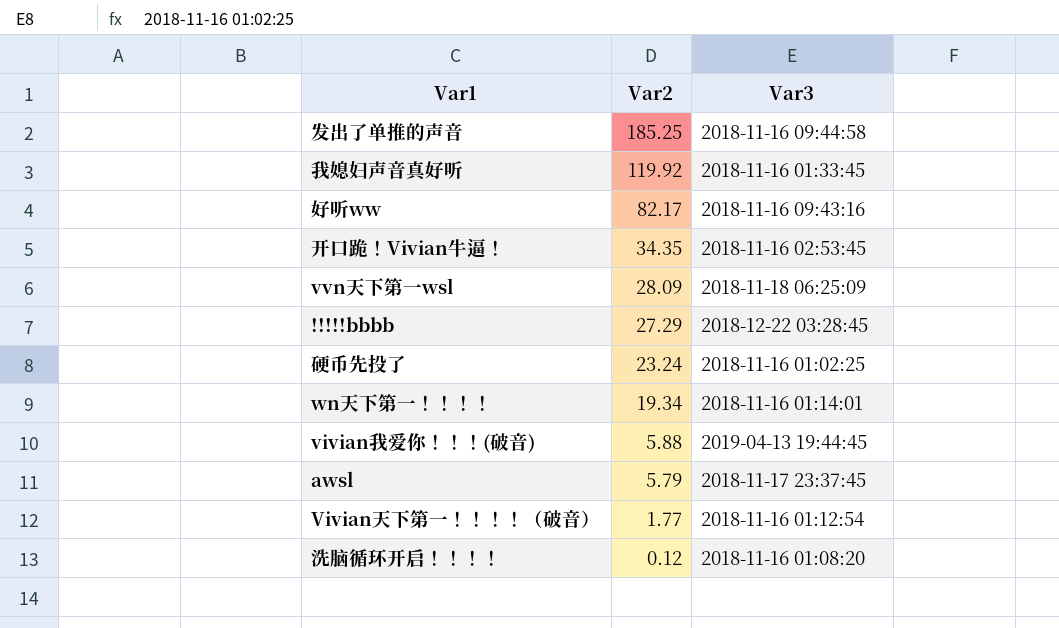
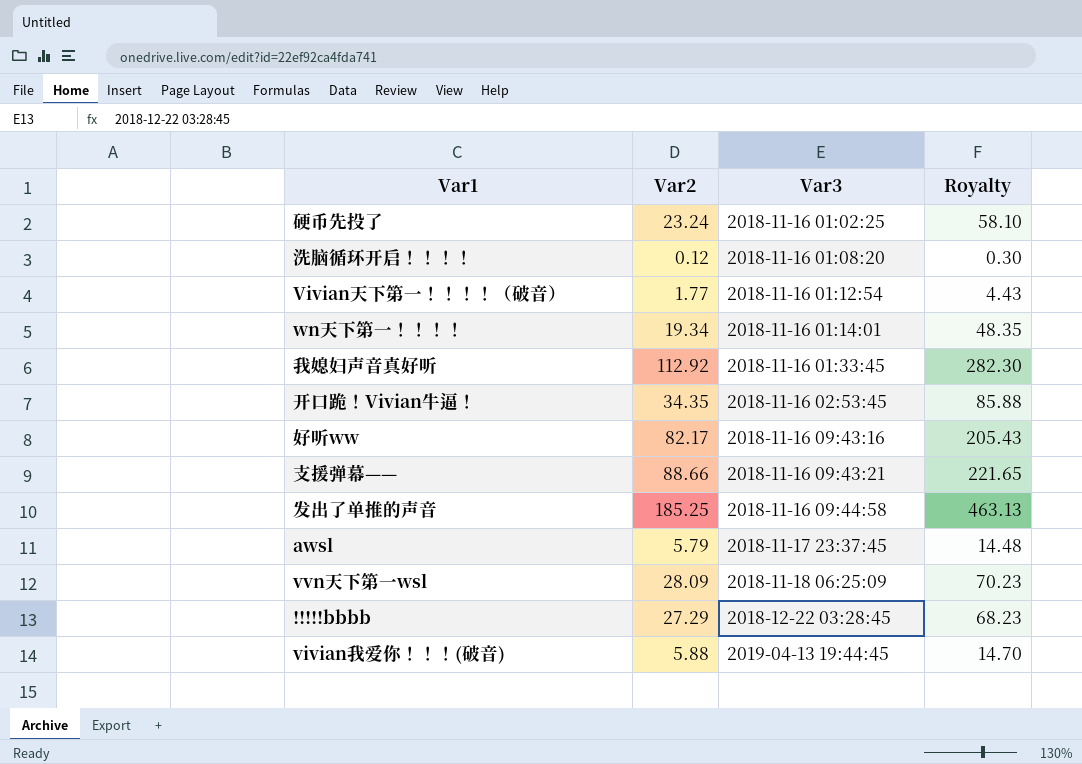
row order: Var2 descending -> Var3 ascending
column Royalty | formula: none -> [Var2] * 2.5
我媳妇声音真好听 | Var2: 119.92 -> 112.92
row 支援弹幕——: none -> 88.66 | 2018-11-16 09:43:21 | 221.65

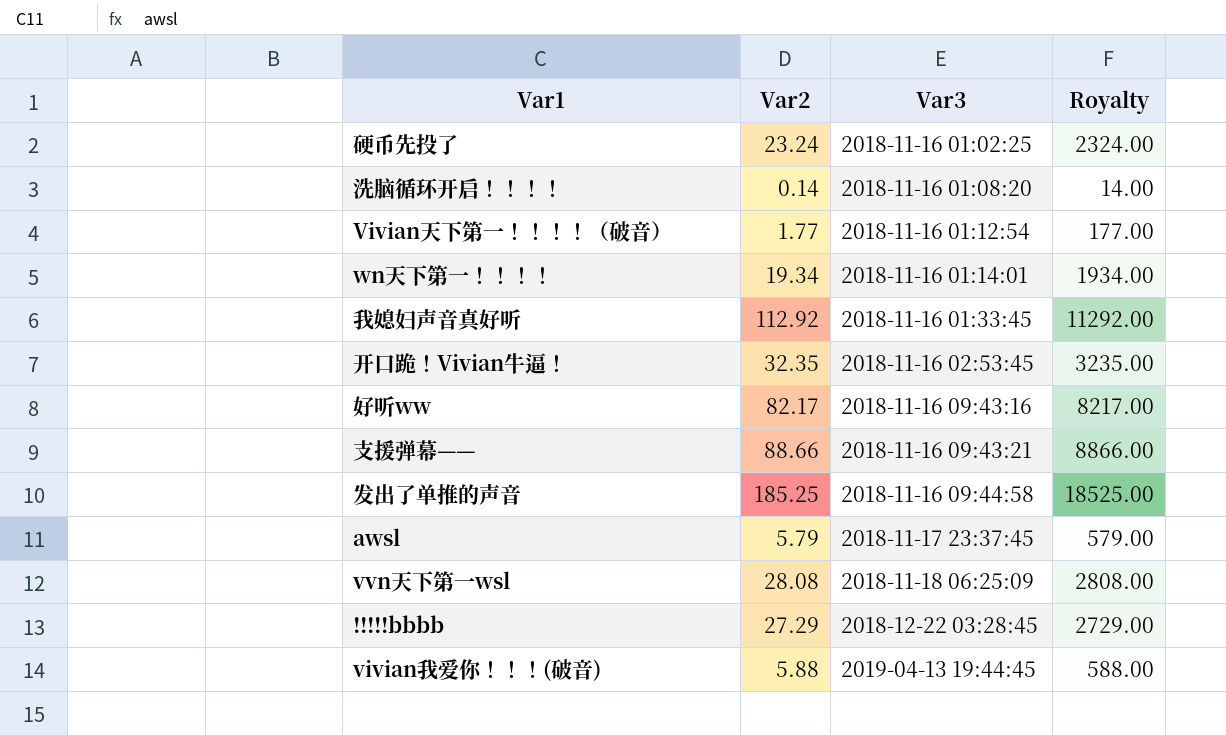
column Royalty | formula: [Var2] * 2.5 -> [Var2] * 100
洗脑循环开启！！！！ | Var2: 0.12 -> 0.14
开口跪！Vivian牛逼！ | Var2: 34.35 -> 32.35
vvn天下第一wsl | Var2: 28.09 -> 28.08

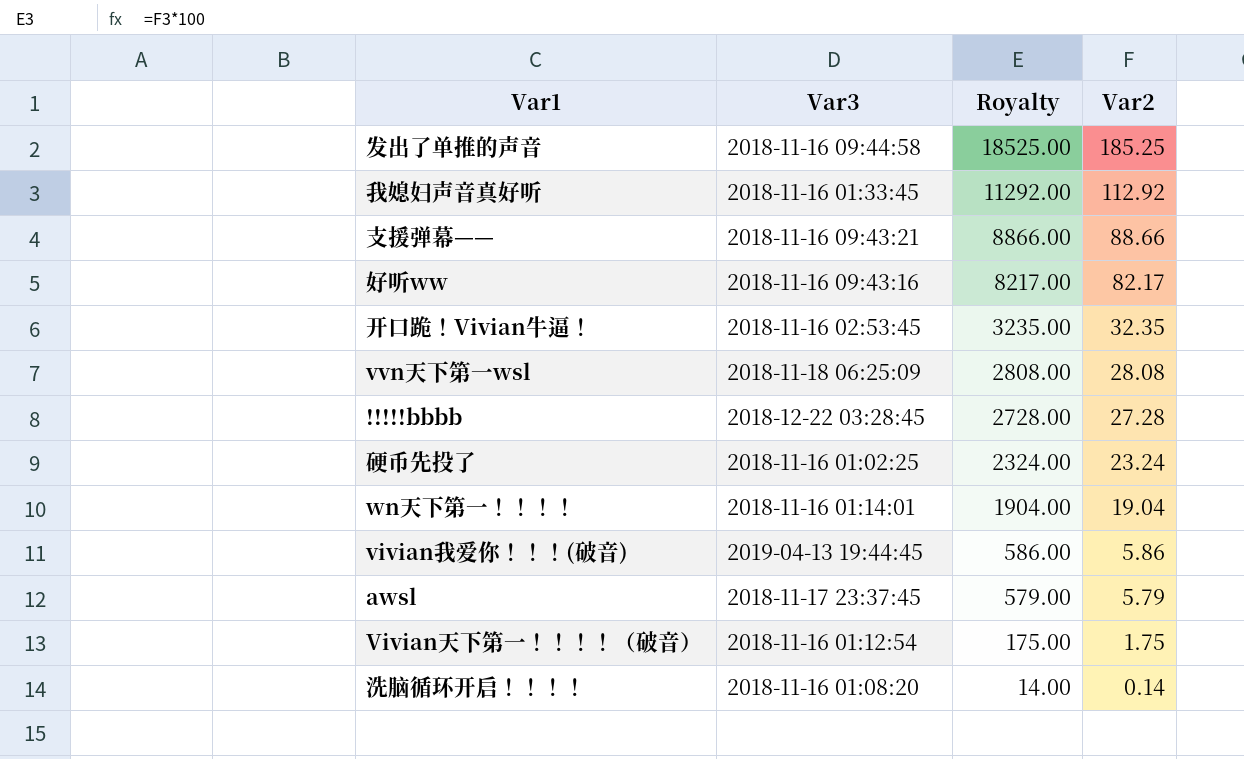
row order: Var3 ascending -> Royalty descending
column Var2 | position: 2 -> 4
!!!!!bbbb | Royalty: 2729.00 -> 2728.00
!!!!!bbbb | Var2: 27.29 -> 27.28
wn天下第一！！！！ | Royalty: 1934.00 -> 1904.00
wn天下第一！！！！ | Var2: 19.34 -> 19.04
vivian我爱你！！！(破音) | Royalty: 588.00 -> 586.00
vivian我爱你！！！(破音) | Var2: 5.88 -> 5.86
Vivian天下第一！！！！（破音） | Royalty: 177.00 -> 175.00
Vivian天下第一！！！！（破音） | Var2: 1.77 -> 1.75

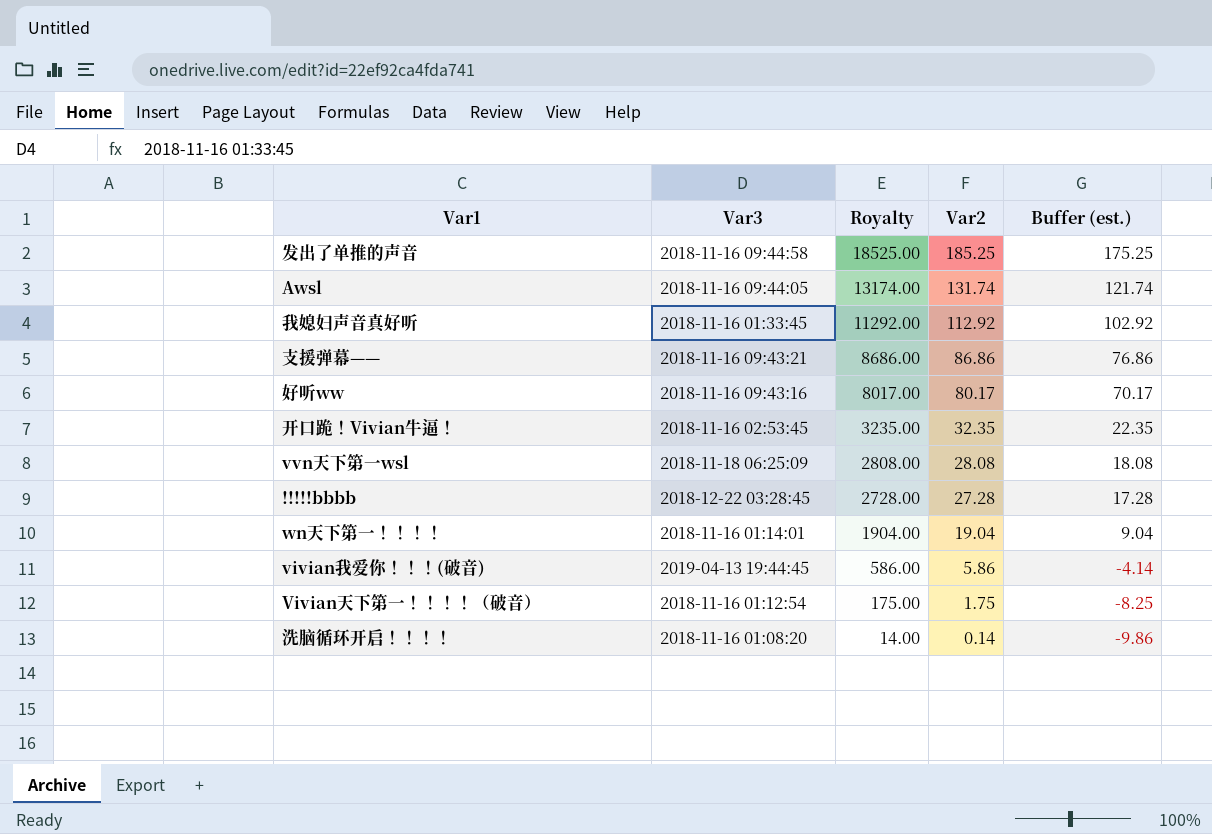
column Buffer (est.) | formula: none -> [Var2] - 10
row 硬币先投了: 2018-11-16 01:02:25 | 2324.00 | 23.24 -> none
row awsl: 2018-11-17 23:37:45 | 579.00 | 5.79 -> none
row Awsl: none -> 2018-11-16 09:44:05 | 13174.00 | 131.74 | 121.74
支援弹幕—— | Royalty: 8866.00 -> 8686.00
支援弹幕—— | Var2: 88.66 -> 86.86
好听ww | Royalty: 8217.00 -> 8017.00
好听ww | Var2: 82.17 -> 80.17

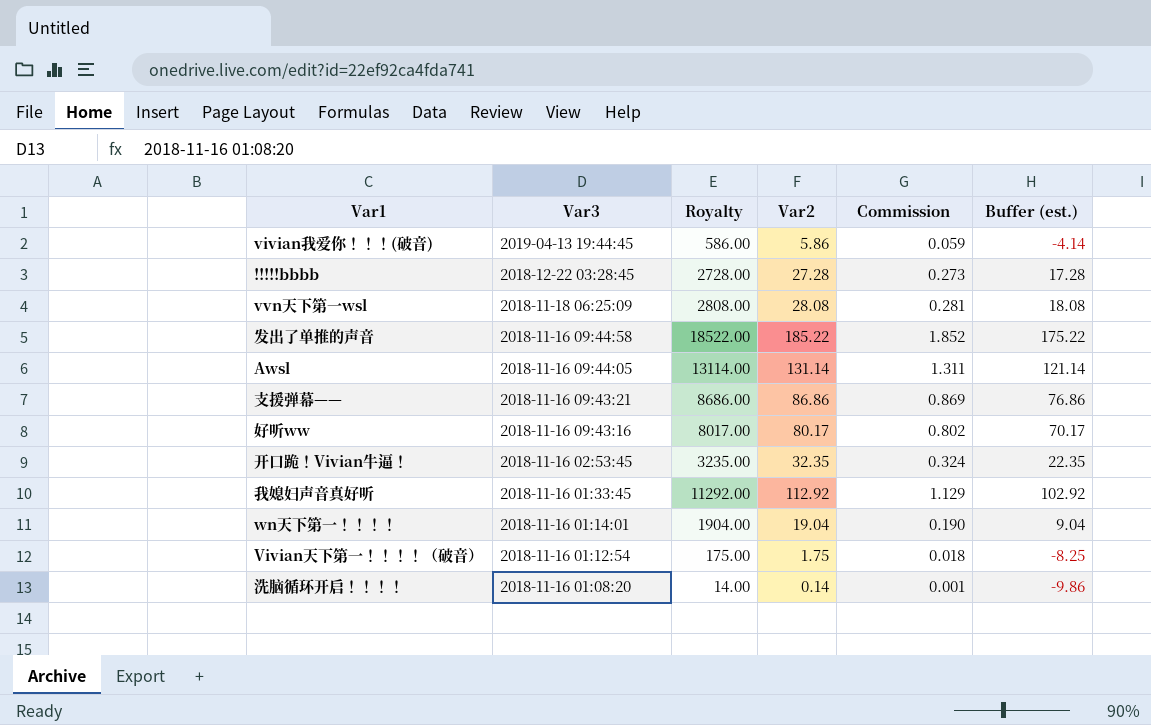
row order: Royalty descending -> Var3 descending
column Commission | formula: none -> [Var2] * 0.01
发出了单推的声音 | Royalty: 18525.00 -> 18522.00
发出了单推的声音 | Var2: 185.25 -> 185.22
发出了单推的声音 | Buffer (est.): 175.25 -> 175.22
Awsl | Royalty: 13174.00 -> 13114.00
Awsl | Var2: 131.74 -> 131.14
Awsl | Buffer (est.): 121.74 -> 121.14

